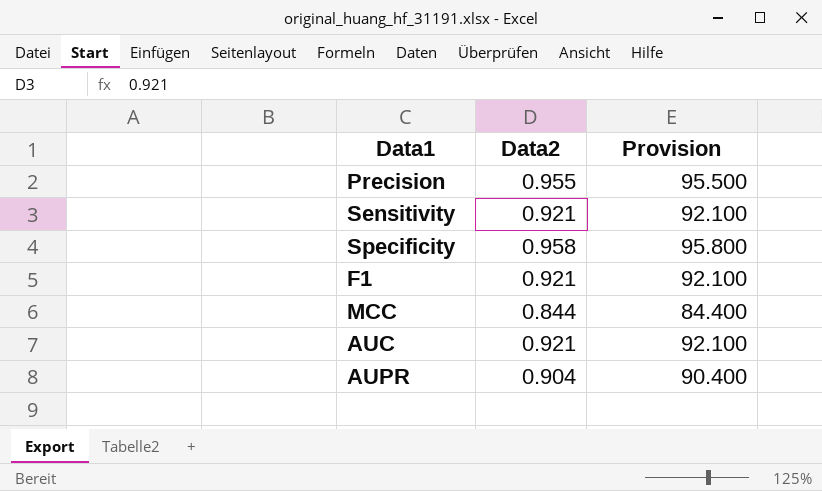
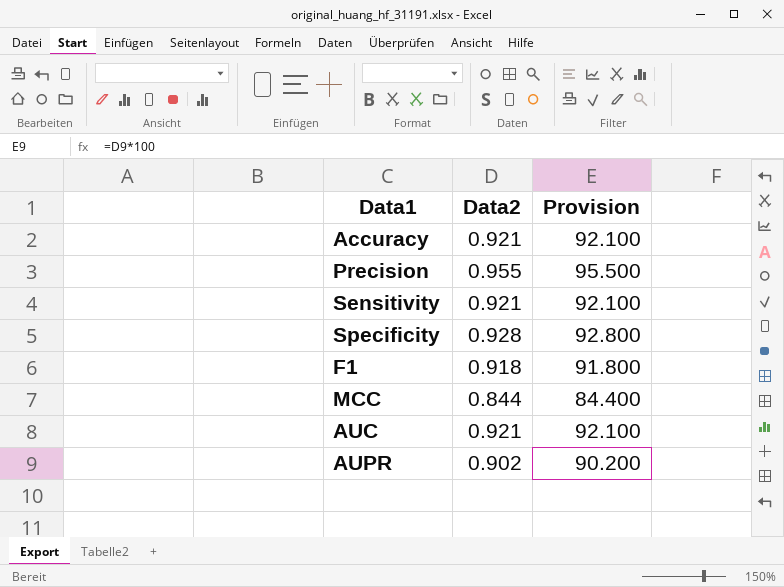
row Accuracy: none -> 0.921 | 92.100
Specificity | Data2: 0.958 -> 0.928
Specificity | Provision: 95.800 -> 92.800
F1 | Data2: 0.921 -> 0.918
F1 | Provision: 92.100 -> 91.800
AUPR | Data2: 0.904 -> 0.902
AUPR | Provision: 90.400 -> 90.200

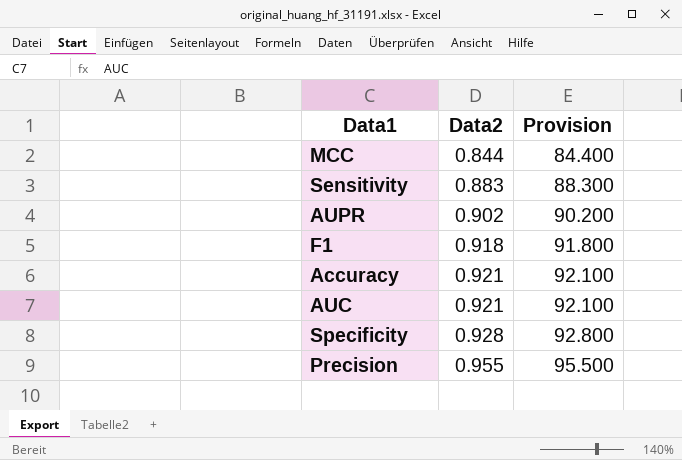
row order: none -> Data2 ascending
Sensitivity | Data2: 0.921 -> 0.883
Sensitivity | Provision: 92.100 -> 88.300

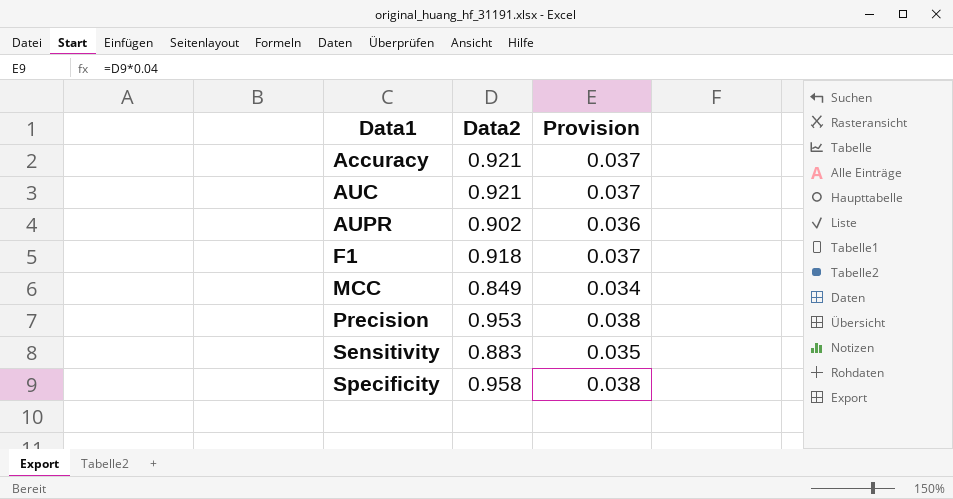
row order: Data2 ascending -> Data1 ascending
column Provision | formula: [Data2] * 100 -> [Data2] * 0.04
MCC | Data2: 0.844 -> 0.849
Precision | Data2: 0.955 -> 0.953
Specificity | Data2: 0.928 -> 0.958

